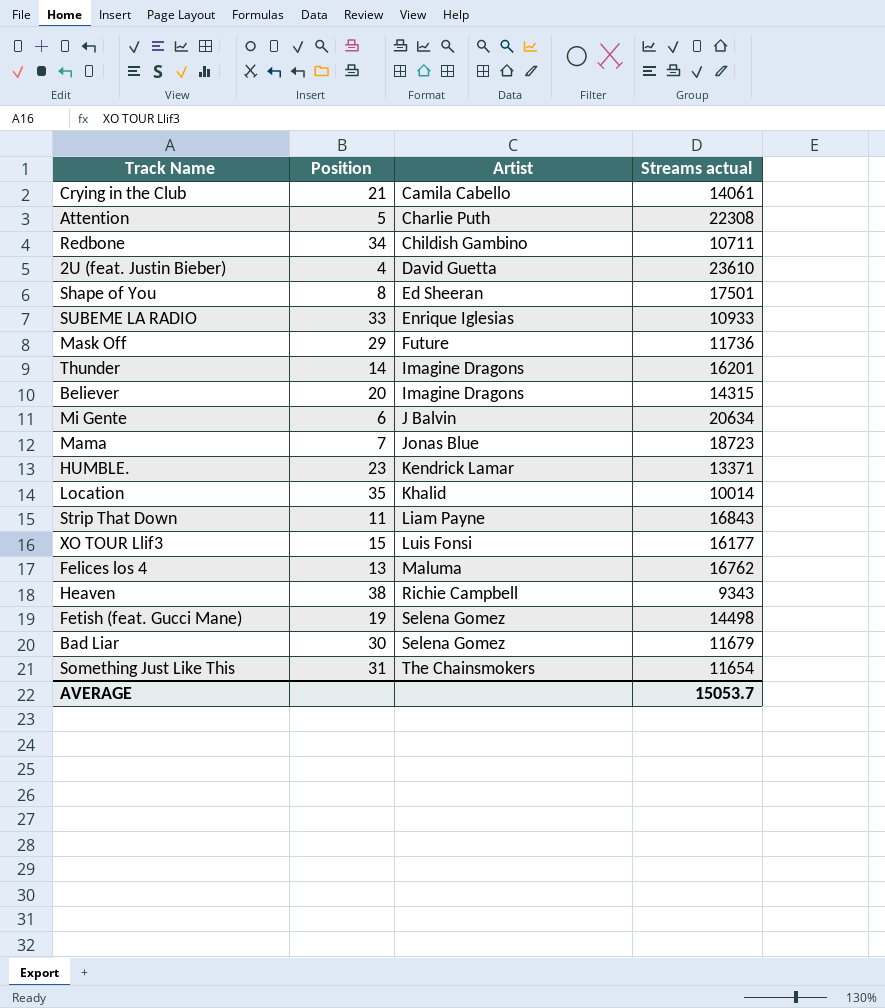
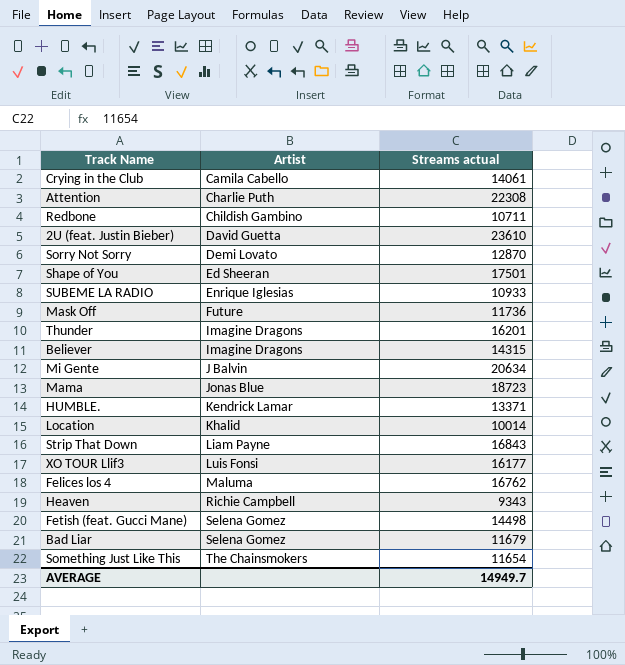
column Position | position: 2 -> none
row Sorry Not Sorry: none -> Demi Lovato | 12870
AVERAGE | Streams actual: 15053.7 -> 14949.7

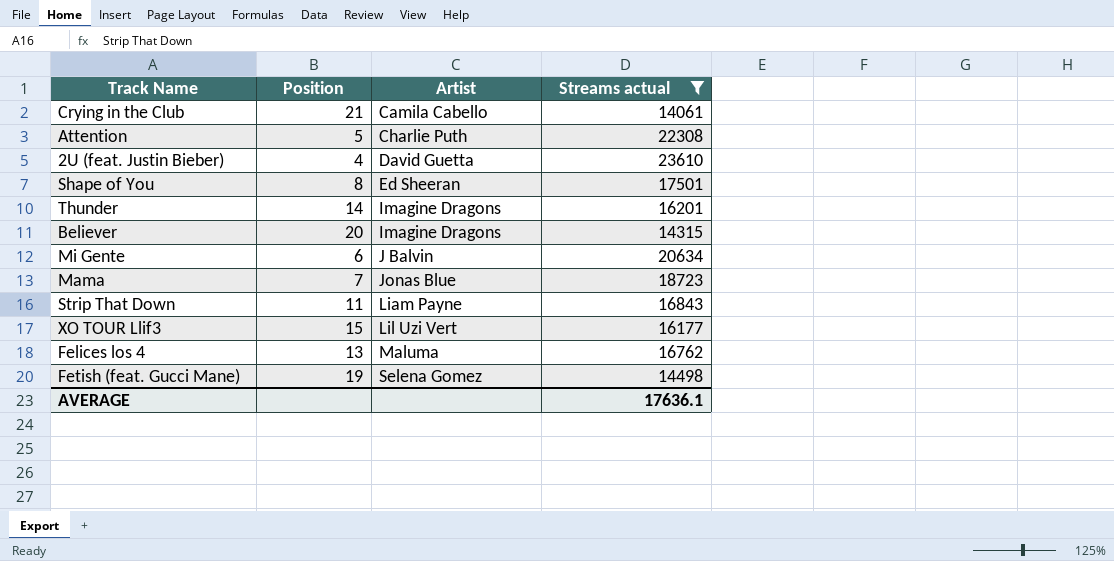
filter: none -> Streams actual >= 14061
column Position | position: none -> 2
XO TOUR Llif3 | Artist: Luis Fonsi -> Lil Uzi Vert
AVERAGE | Streams actual: 14949.7 -> 17636.1

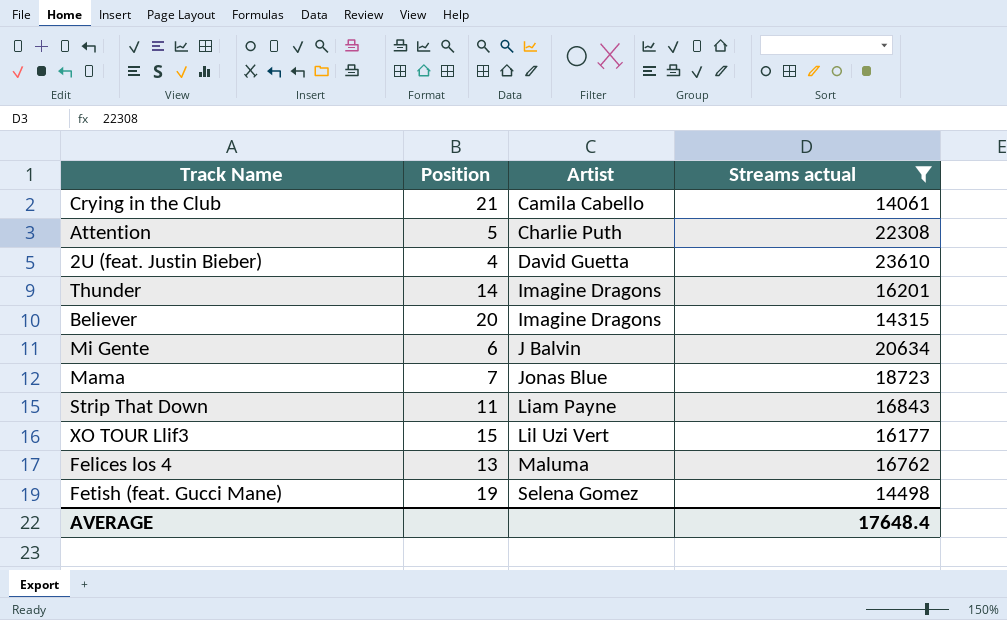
row Shape of You: 8 | Ed Sheeran | 17501 -> none
AVERAGE | Streams actual: 17636.1 -> 17648.4

